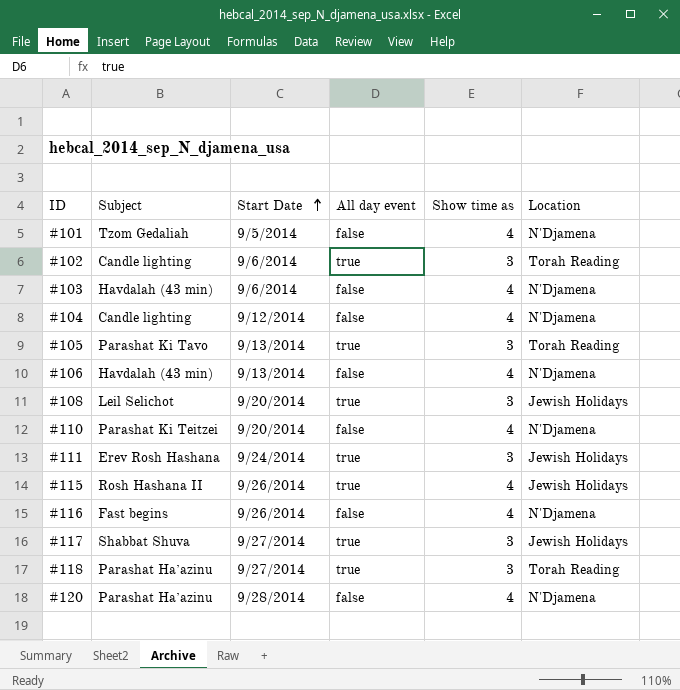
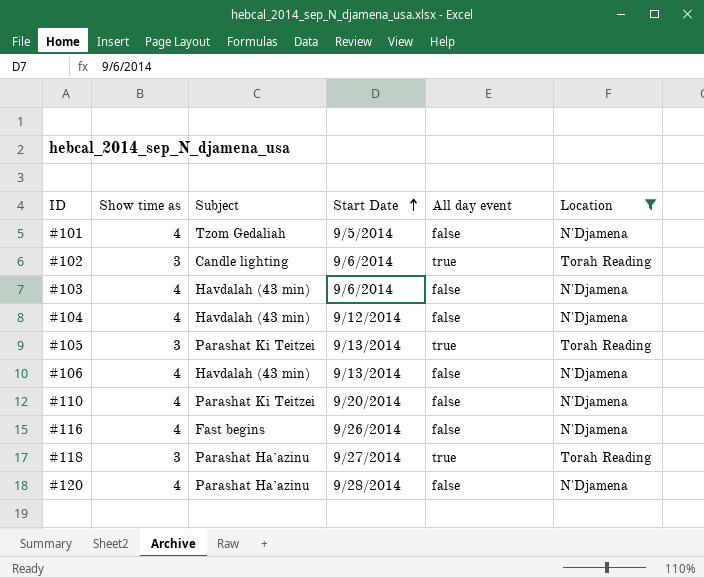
filter: none -> Location != Jewish Holidays
column Show time as | position: 5 -> 2
#104 | Subject: Candle lighting -> Havdalah (43 min)
#105 | Subject: Parashat Ki Tavo -> Parashat Ki Teitzei

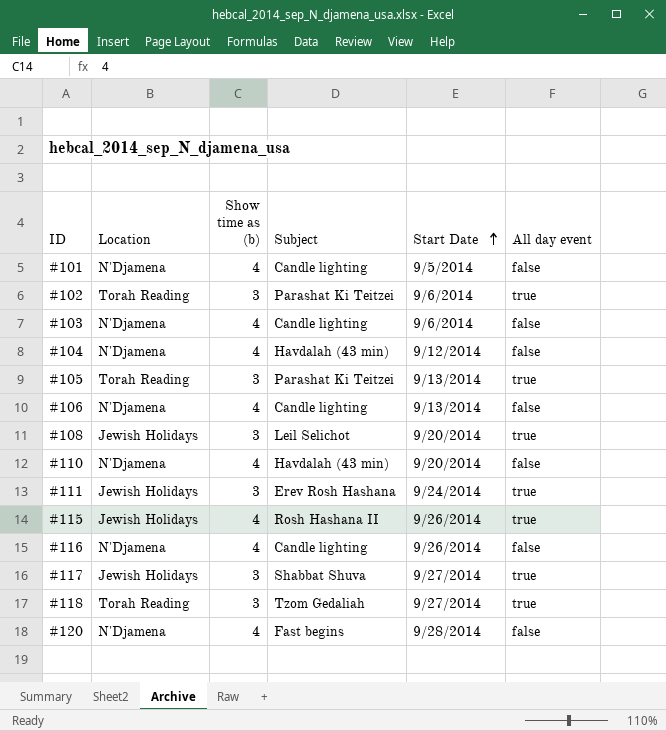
filter: Location != Jewish Holidays -> none
column Location | position: 6 -> 2
column name: Show time as -> Show time as (b)
#101 | Subject: Tzom Gedaliah -> Candle lighting
#102 | Subject: Candle lighting -> Parashat Ki Teitzei
#103 | Subject: Havdalah (43 min) -> Candle lighting
#106 | Subject: Havdalah (43 min) -> Candle lighting
#110 | Subject: Parashat Ki Teitzei -> Havdalah (43 min)
#116 | Subject: Fast begins -> Candle lighting
#118 | Subject: Parashat Ha’azinu -> Tzom Gedaliah
#120 | Subject: Parashat Ha’azinu -> Fast begins

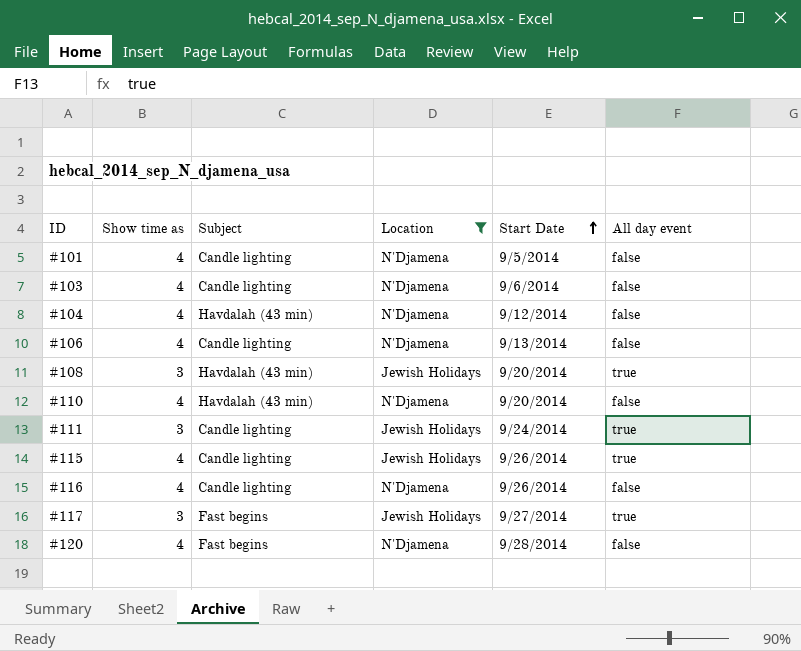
filter: none -> Location != Torah Reading
column name: Show time as (b) -> Show time as
column Location | position: 2 -> 4
#108 | Subject: Leil Selichot -> Havdalah (43 min)
#111 | Subject: Erev Rosh Hashana -> Candle lighting
#115 | Subject: Rosh Hashana II -> Candle lighting
#117 | Subject: Shabbat Shuva -> Fast begins

